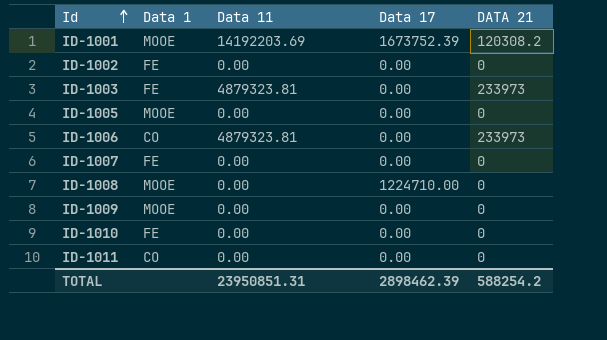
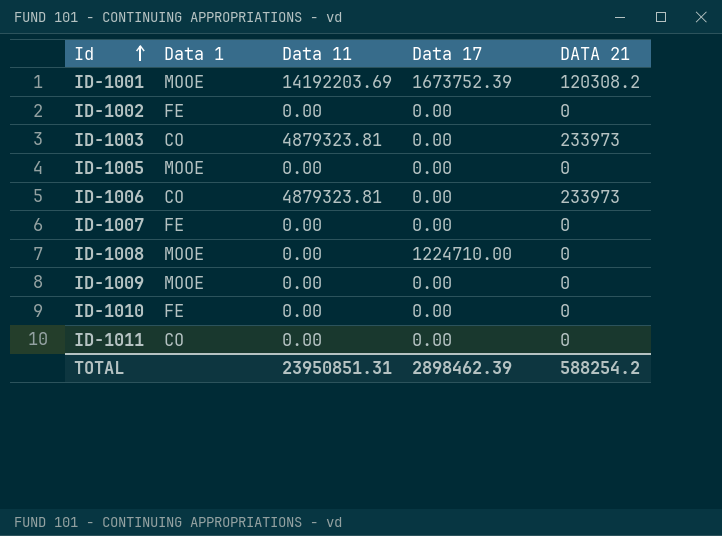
ID-1003 | Data 1: FE -> CO

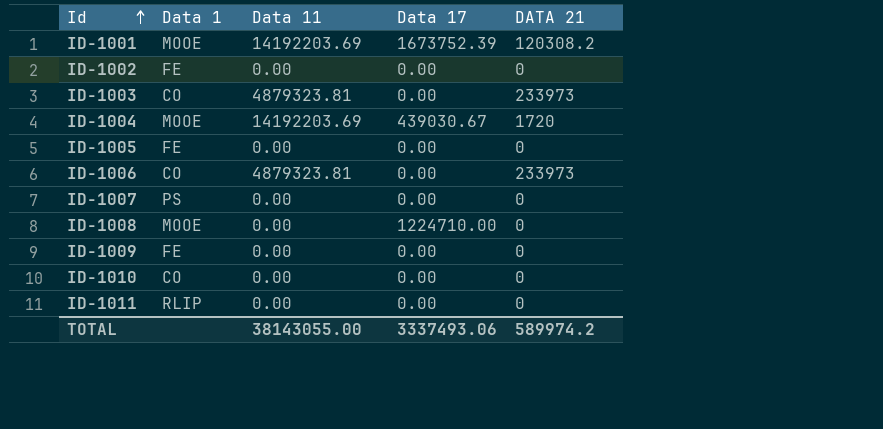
row ID-1004: none -> MOOE | 14192203.69 | 439030.67 | 1720
ID-1005 | Data 1: MOOE -> FE
ID-1007 | Data 1: FE -> PS
ID-1009 | Data 1: MOOE -> FE
ID-1010 | Data 1: FE -> CO
ID-1011 | Data 1: CO -> RLIP
TOTAL | Data 11: 23950851.31 -> 38143055.00
TOTAL | Data 17: 2898462.39 -> 3337493.06
TOTAL | DATA 21: 588254.2 -> 589974.2

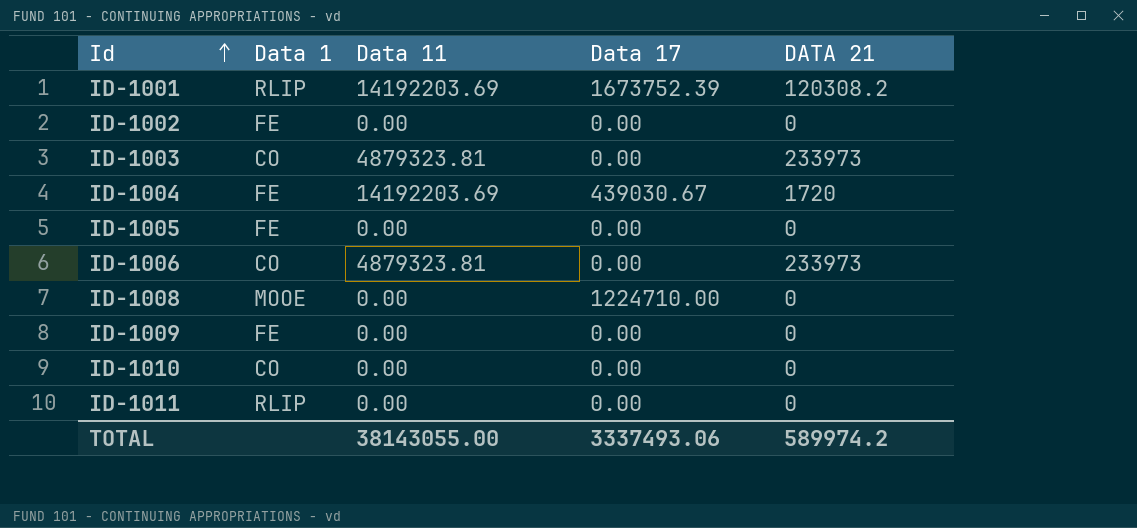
row ID-1007: PS | 0.00 | 0.00 | 0 -> none
ID-1001 | Data 1: MOOE -> RLIP
ID-1004 | Data 1: MOOE -> FE

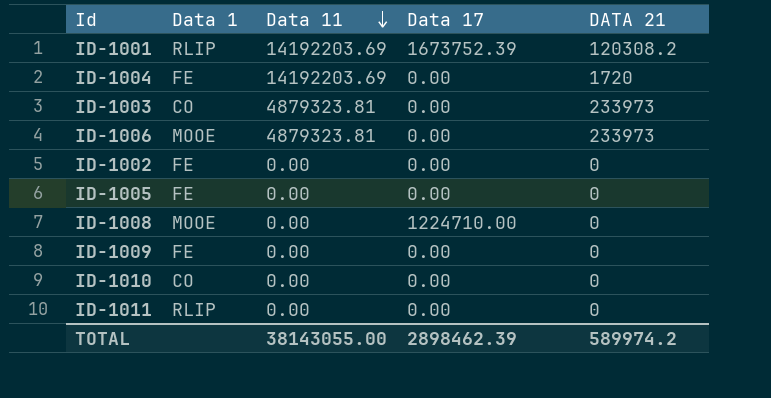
row order: Id ascending -> Data 11 descending
ID-1004 | Data 17: 439030.67 -> 0.00
ID-1006 | Data 1: CO -> MOOE
TOTAL | Data 17: 3337493.06 -> 2898462.39

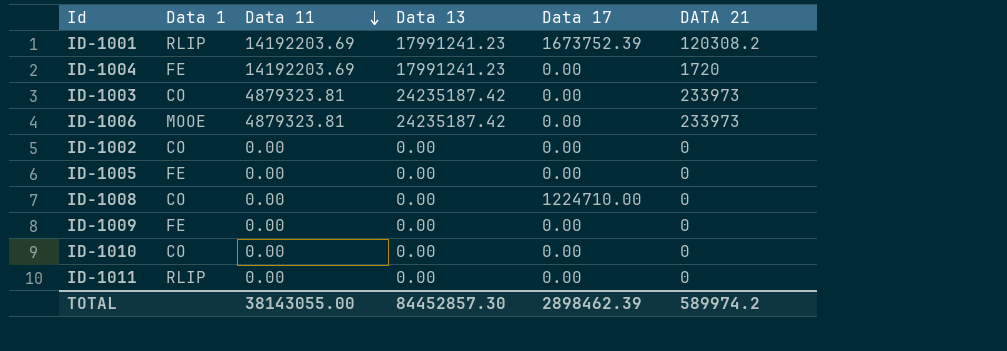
column Data 13 | position: none -> 4
ID-1002 | Data 1: FE -> CO
ID-1008 | Data 1: MOOE -> CO

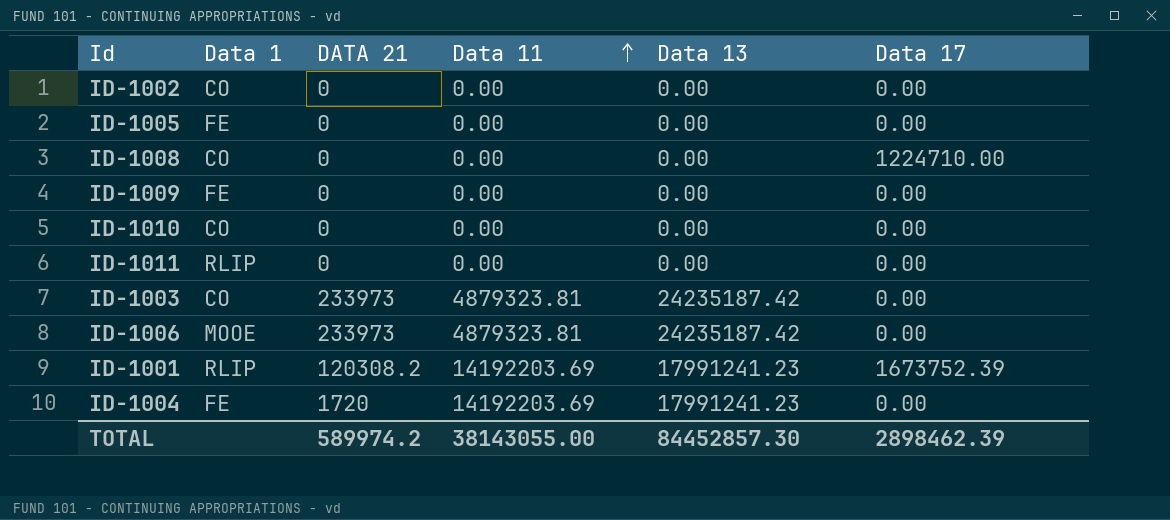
row order: Data 11 descending -> Data 11 ascending
column DATA 21 | position: 6 -> 3

